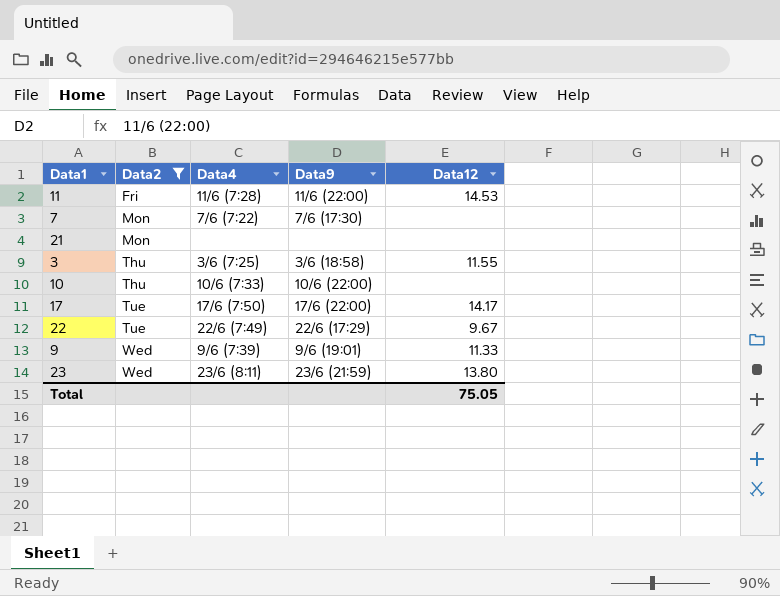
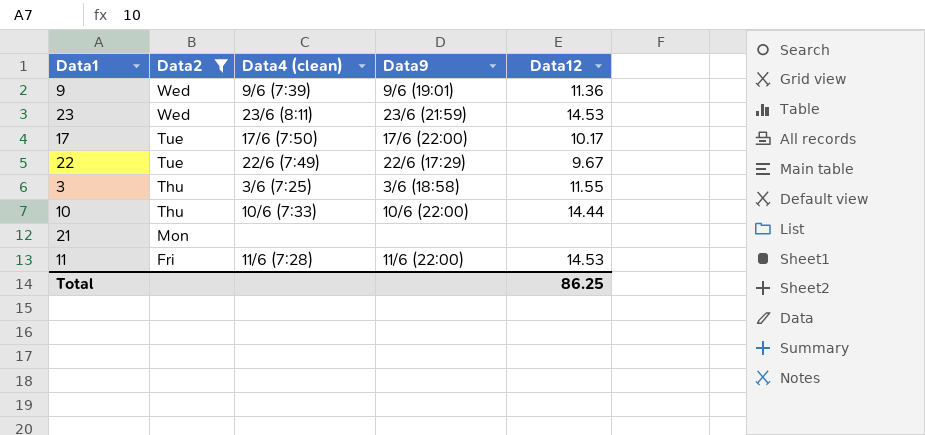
row order: Data2 ascending -> Data2 descending
column name: Data4 -> Data4 (clean)
row 7: Mon | 7/6 (7:22) | 7/6 (17:30) | none -> none
9 | Data12: 11.33 -> 11.36
23 | Data12: 13.80 -> 14.53
17 | Data12: 14.17 -> 10.17
10 | Data12: none -> 14.44
Total | Data12: 75.05 -> 86.25

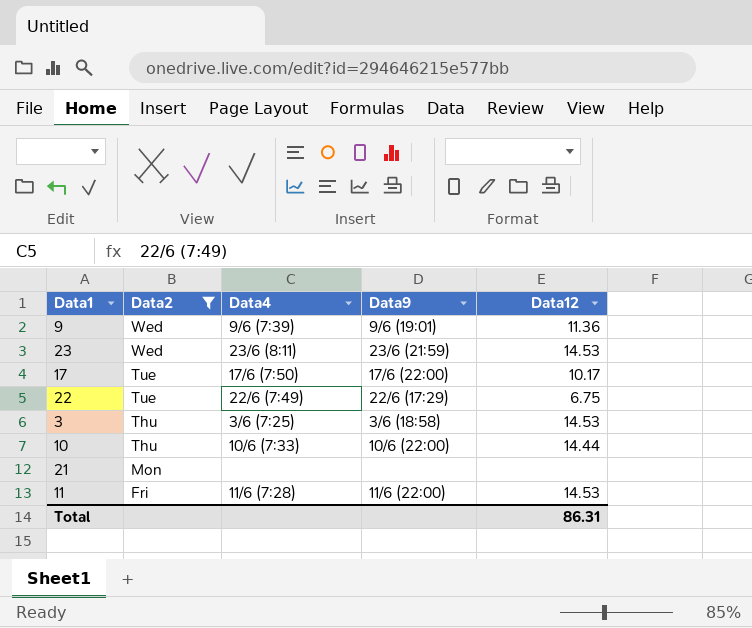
column name: Data4 (clean) -> Data4
22 | Data12: 9.67 -> 6.75
3 | Data12: 11.55 -> 14.53
Total | Data12: 86.25 -> 86.31

